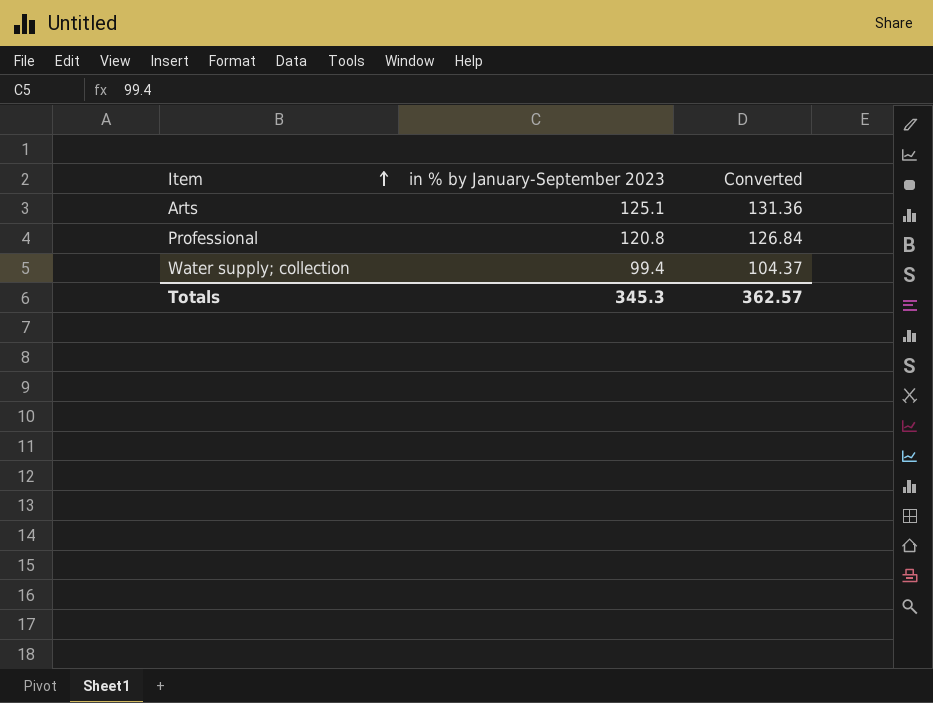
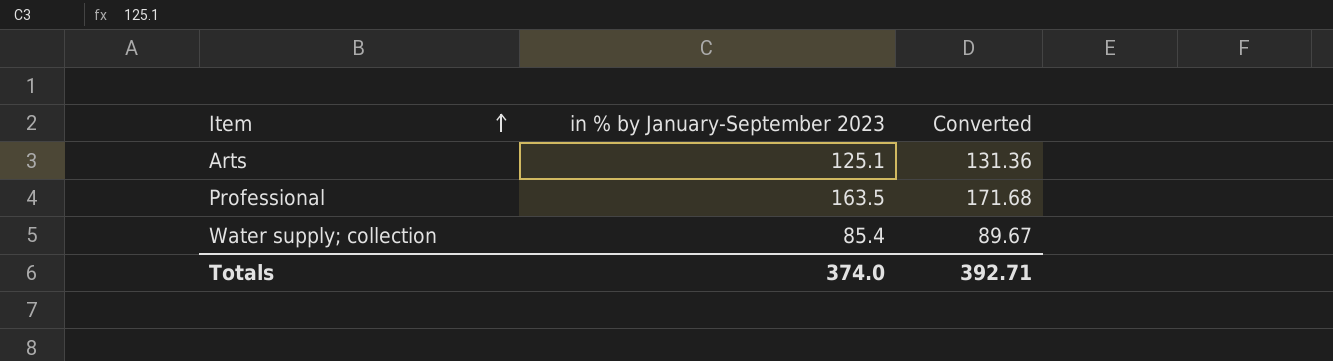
Professional | in % by January-September 2023: 120.8 -> 163.5
Professional | Converted: 126.84 -> 171.68
Water supply; collection | in % by January-September 2023: 99.4 -> 85.4
Water supply; collection | Converted: 104.37 -> 89.67
Totals | in % by January-September 2023: 345.3 -> 374.0
Totals | Converted: 362.57 -> 392.71

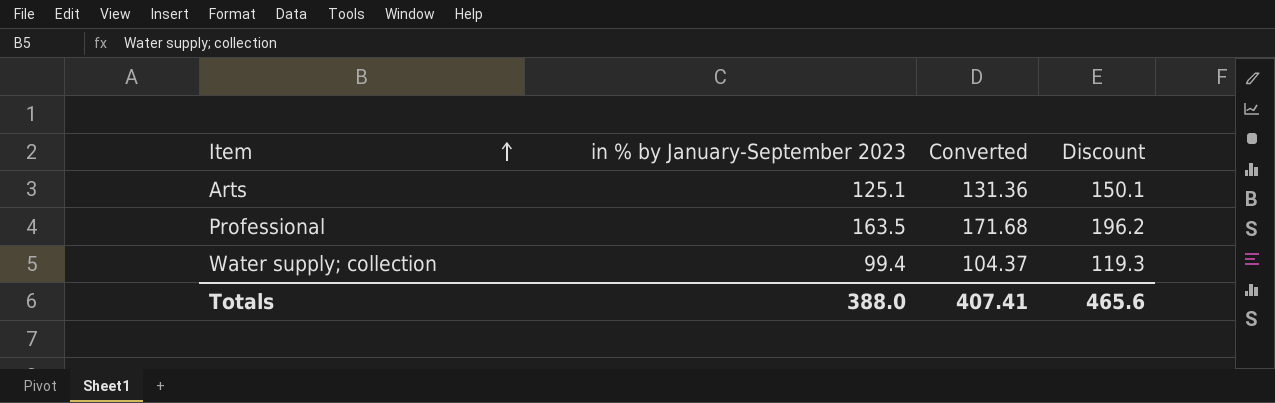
column Discount | formula: none -> [in % by January-September 2023] * 1.2
Water supply; collection | in % by January-September 2023: 85.4 -> 99.4
Water supply; collection | Converted: 89.67 -> 104.37
Totals | in % by January-September 2023: 374.0 -> 388.0
Totals | Converted: 392.71 -> 407.41

